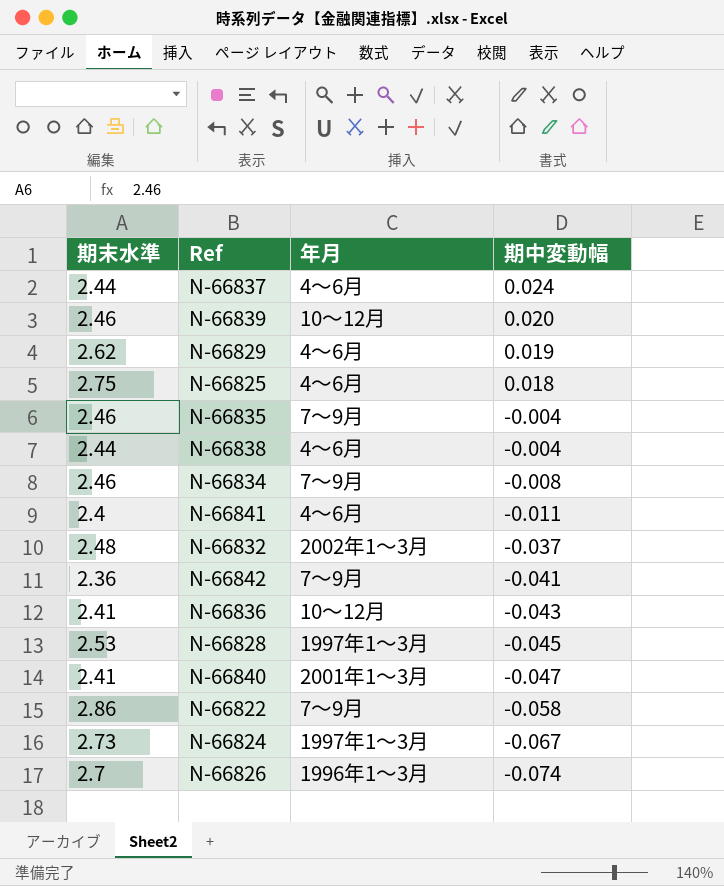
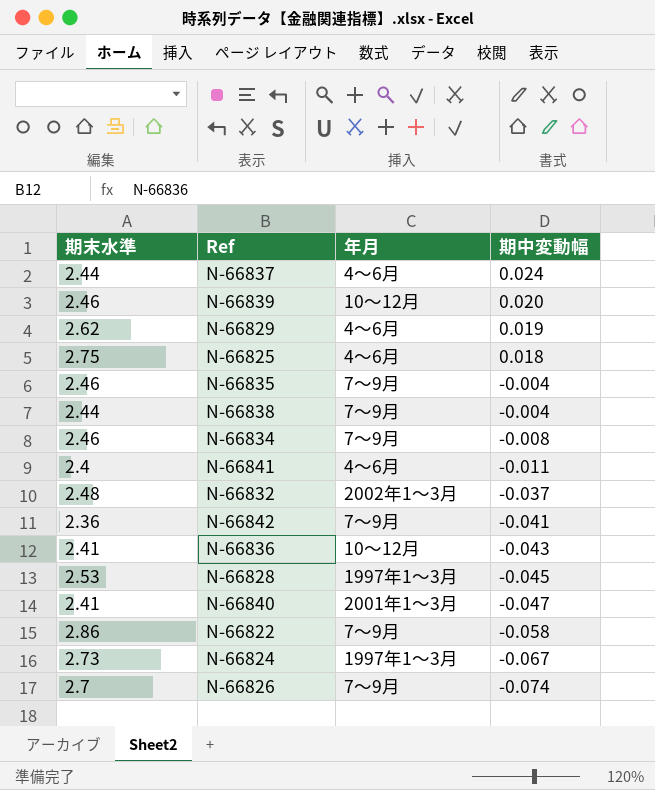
N-66838 | 年月: 4～6月 -> 7～9月
N-66826 | 年月: 1996年1～3月 -> 7～9月

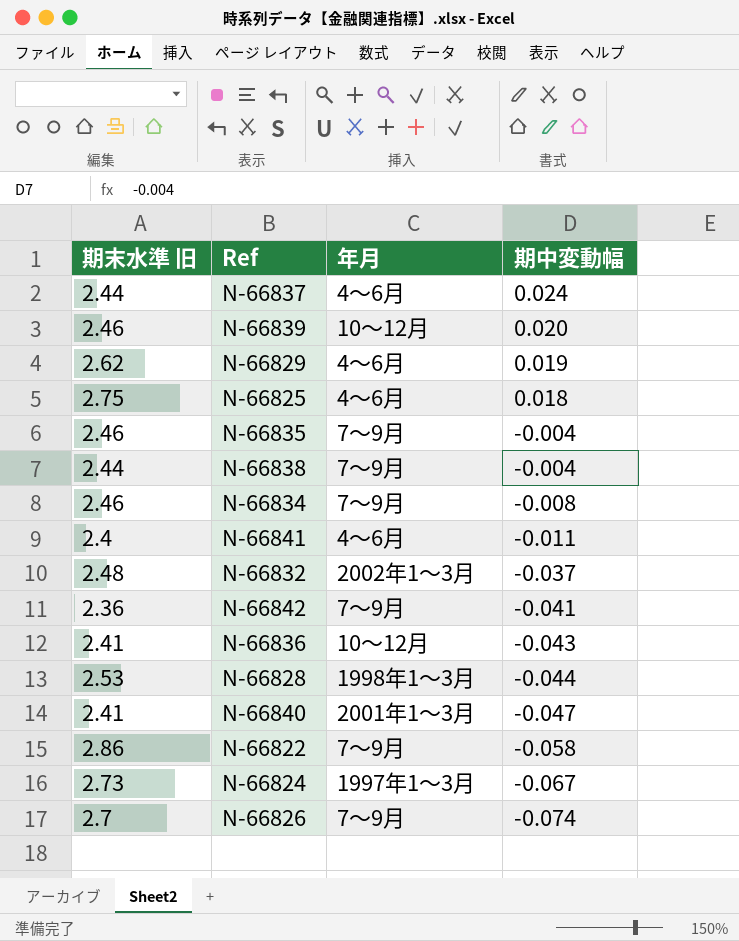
column name: 期末水準 -> 期末水準 旧
N-66828 | 年月: 1997年1～3月 -> 1998年1～3月
N-66828 | 期中変動幅: -0.045 -> -0.044

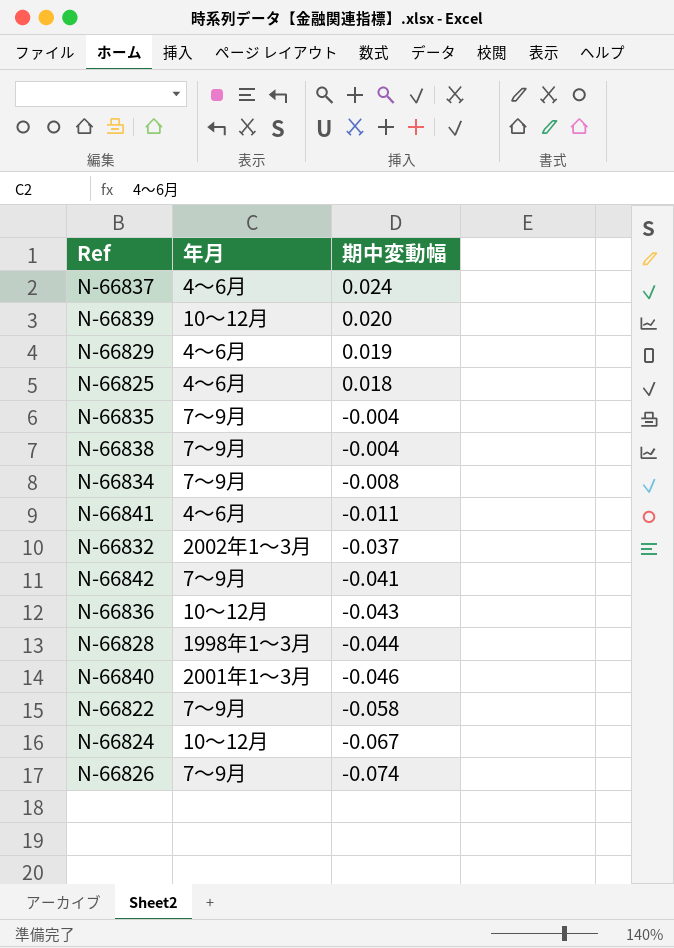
column 期末水準 旧 | position: 1 -> none
N-66840 | 期中変動幅: -0.047 -> -0.046
N-66824 | 年月: 1997年1～3月 -> 10～12月

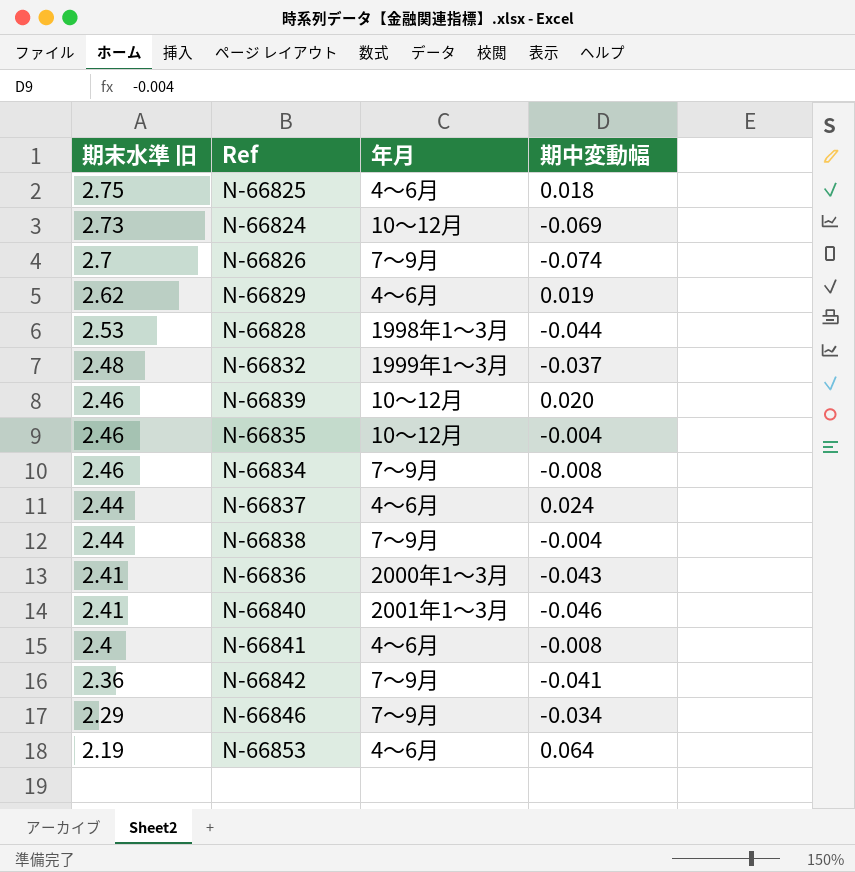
row order: 期中変動幅 descending -> 期末水準 旧 descending
column 期末水準 旧 | position: none -> 1
row N-66822: 7～9月 | -0.058 -> none
N-66824 | 期中変動幅: -0.067 -> -0.069
N-66832 | 年月: 2002年1～3月 -> 1999年1～3月
N-66835 | 年月: 7～9月 -> 10～12月
N-66836 | 年月: 10～12月 -> 2000年1～3月
N-66841 | 期中変動幅: -0.011 -> -0.008
row N-66846: none -> 2.29 | 7～9月 | -0.034
row N-66853: none -> 2.19 | 4～6月 | 0.064

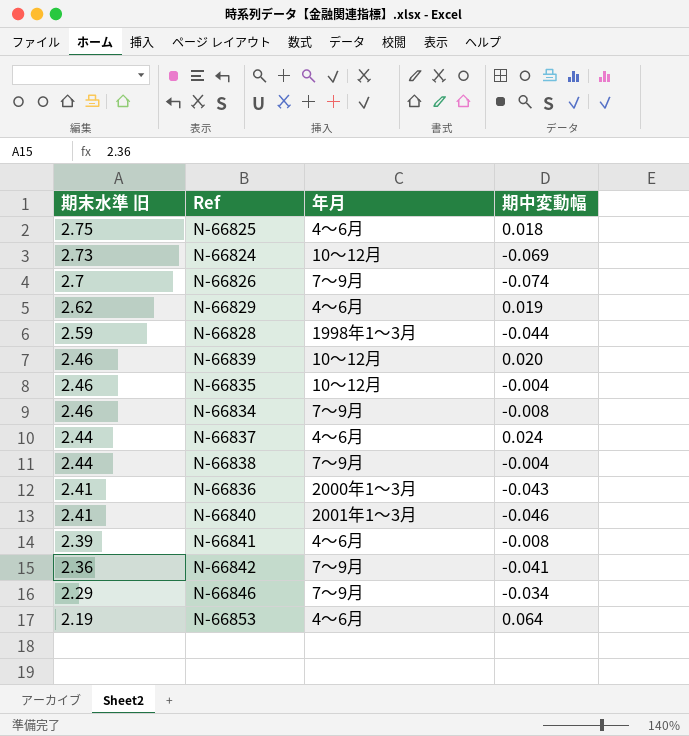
row N-66832: 2.48 | 1999年1～3月 | -0.037 -> none
N-66828 | 期末水準 旧: 2.53 -> 2.59
N-66841 | 期末水準 旧: 2.4 -> 2.39

